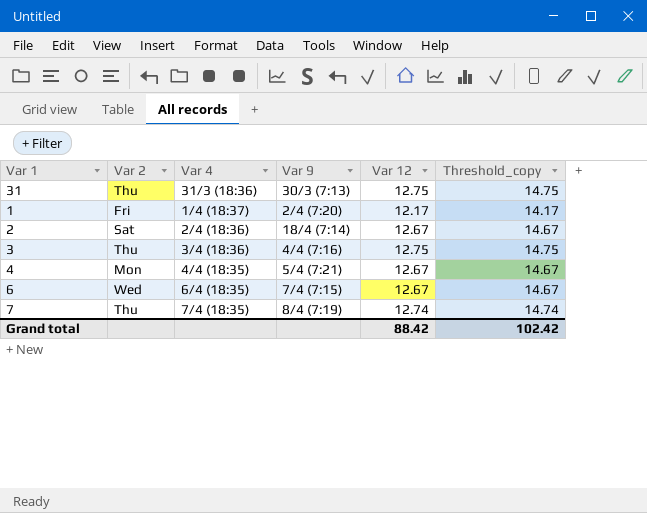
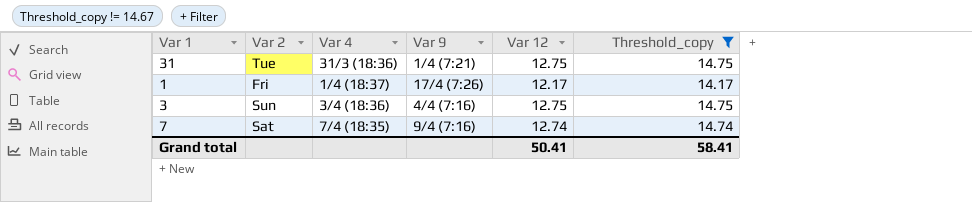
filter: none -> Threshold_copy != 14.67
31 | Var 2: Thu -> Tue
31 | Var 9: 30/3 (7:13) -> 1/4 (7:21)
1 | Var 9: 2/4 (7:20) -> 17/4 (7:26)
3 | Var 2: Thu -> Sun
7 | Var 2: Thu -> Sat
7 | Var 9: 8/4 (7:19) -> 9/4 (7:16)
Grand total | Var 12: 88.42 -> 50.41
Grand total | Threshold_copy: 102.42 -> 58.41

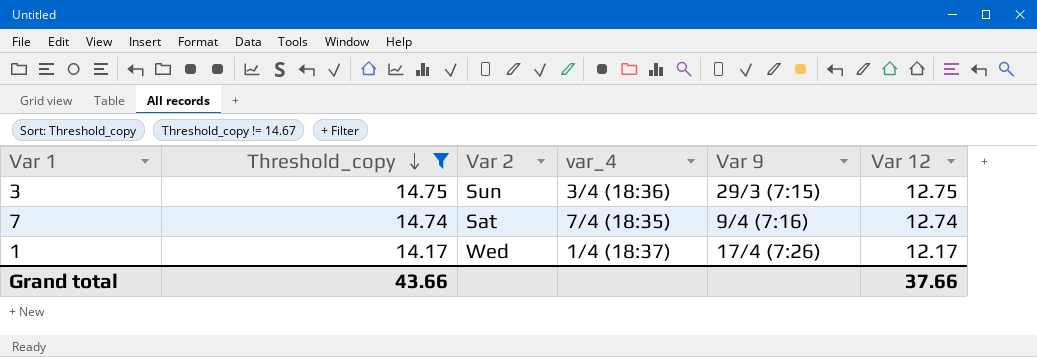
row order: none -> Threshold_copy descending
column Threshold_copy | position: 6 -> 2
column name: Var 4 -> var_4
row 31: Tue | 31/3 (18:36) | 1/4 (7:21) | 12.75 | 14.75 -> none
3 | Var 9: 4/4 (7:16) -> 29/3 (7:15)
1 | Var 2: Fri -> Wed
Grand total | Threshold_copy: 58.41 -> 43.66
Grand total | Var 12: 50.41 -> 37.66

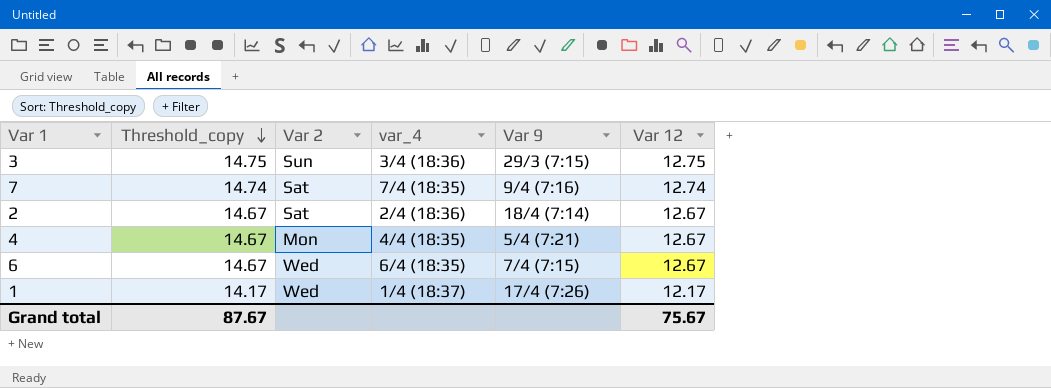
filter: Threshold_copy != 14.67 -> none
Grand total | Threshold_copy: 43.66 -> 87.67
Grand total | Var 12: 37.66 -> 75.67

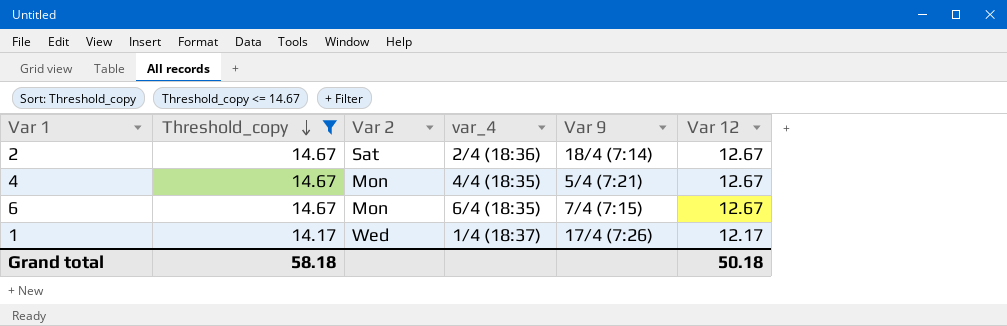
filter: none -> Threshold_copy <= 14.67
6 | Var 2: Wed -> Mon
Grand total | Threshold_copy: 87.67 -> 58.18
Grand total | Var 12: 75.67 -> 50.18

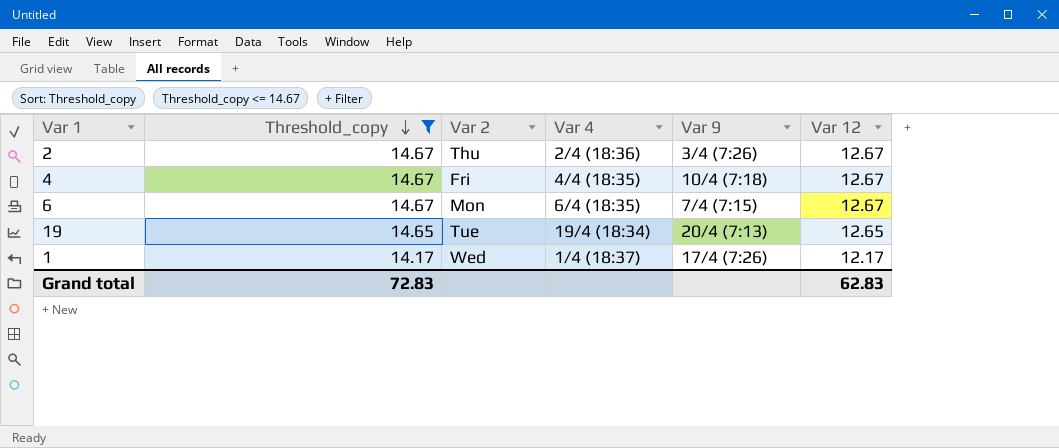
column name: var_4 -> Var 4
2 | Var 2: Sat -> Thu
2 | Var 9: 18/4 (7:14) -> 3/4 (7:26)
4 | Var 2: Mon -> Fri
4 | Var 9: 5/4 (7:21) -> 10/4 (7:18)
row 19: none -> 14.65 | Tue | 19/4 (18:34) | 20/4 (7:13) | 12.65
Grand total | Threshold_copy: 58.18 -> 72.83
Grand total | Var 12: 50.18 -> 62.83

